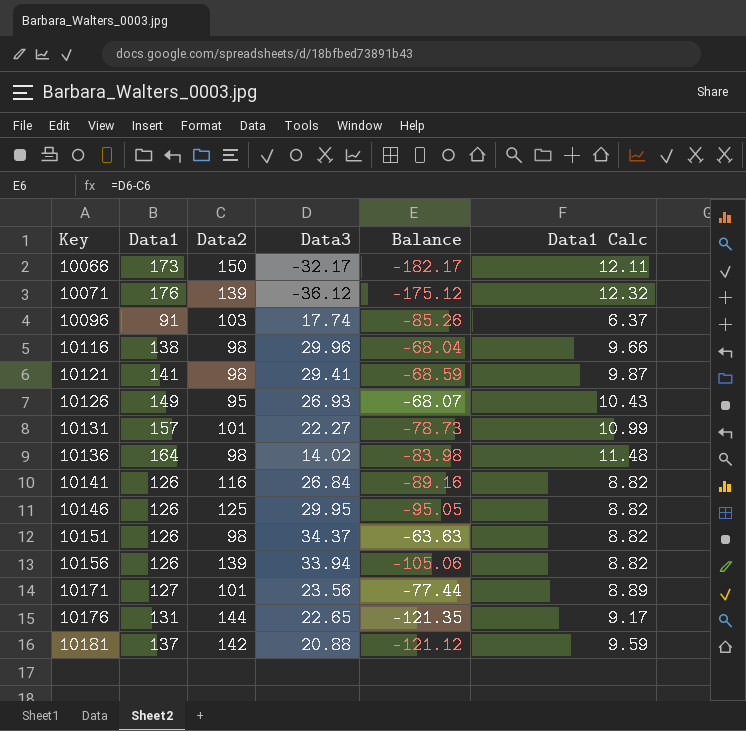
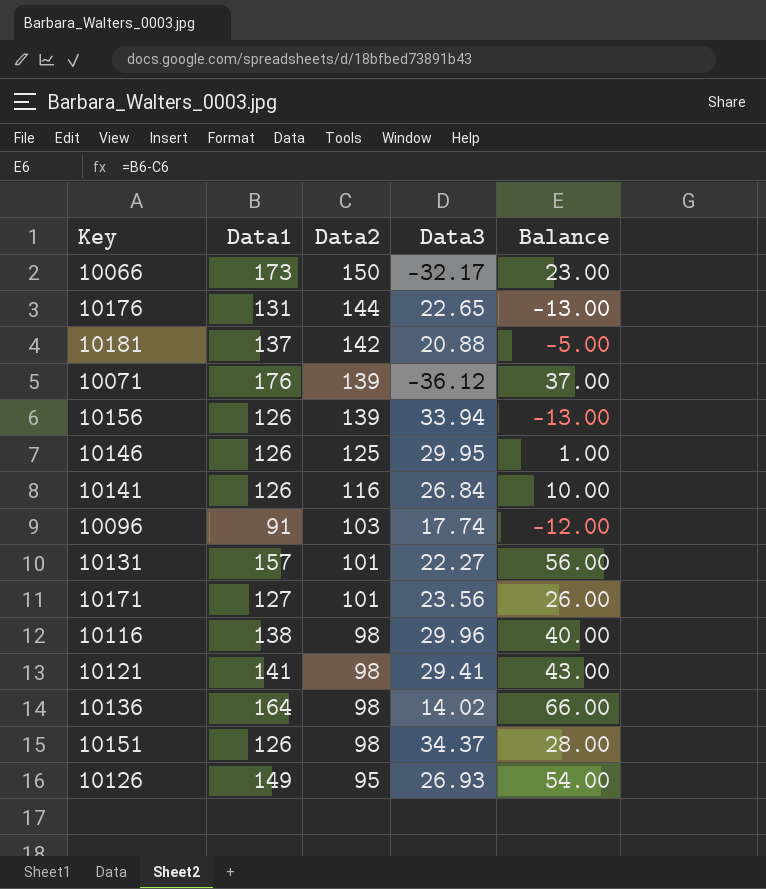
row order: Key ascending -> Data2 descending
column Data1 Calc | formula: [Data1] * 0.07 -> none
column Balance | formula: [Data3] - [Data2] -> [Data1] - [Data2]

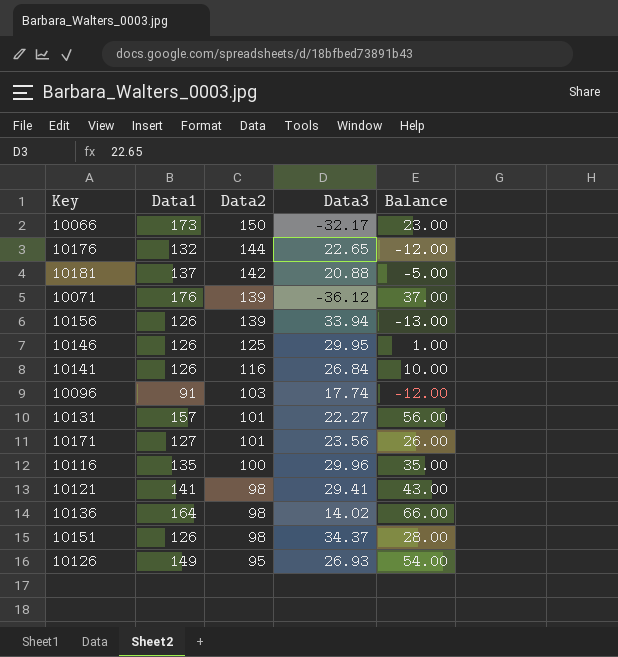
10176 | Data1: 131 -> 132
10176 | Balance: -13.00 -> -12.00
10116 | Data1: 138 -> 135
10116 | Data2: 98 -> 100
10116 | Balance: 40.00 -> 35.00

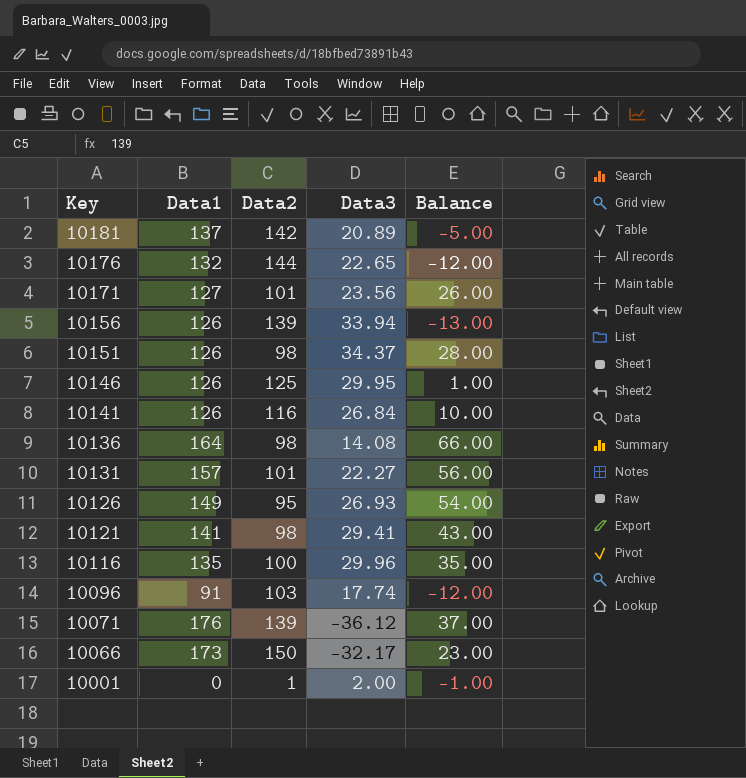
row order: Data2 descending -> Key descending
10181 | Data3: 20.88 -> 20.89
10136 | Data3: 14.02 -> 14.08
row 10001: none -> 0 | 1 | 2.00 | -1.00

